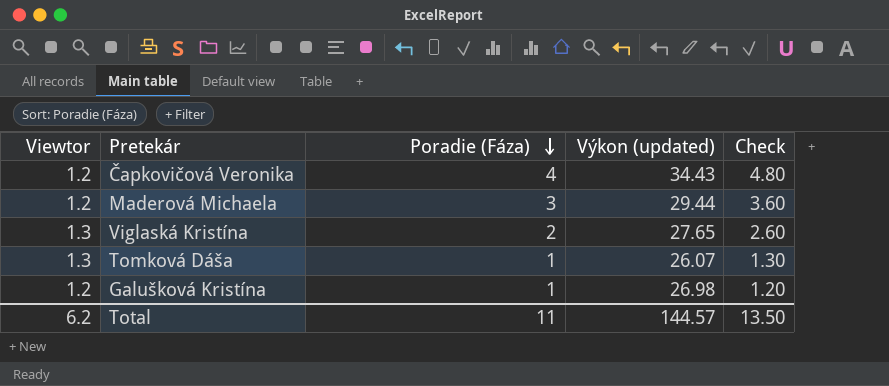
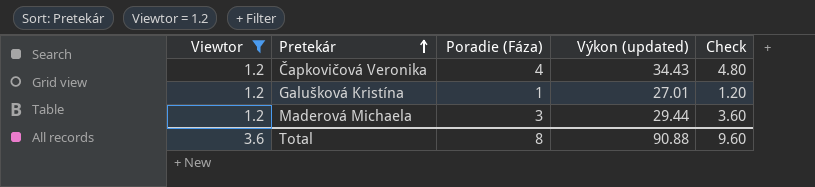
filter: none -> Viewtor = 1.2
row order: Poradie (Fáza) descending -> Pretekár ascending
Galušková Kristína | Výkon (updated): 26.98 -> 27.01
Total | Viewtor: 6.2 -> 3.6
Total | Poradie (Fáza): 11 -> 8
Total | Výkon (updated): 144.57 -> 90.88
Total | Check: 13.50 -> 9.60

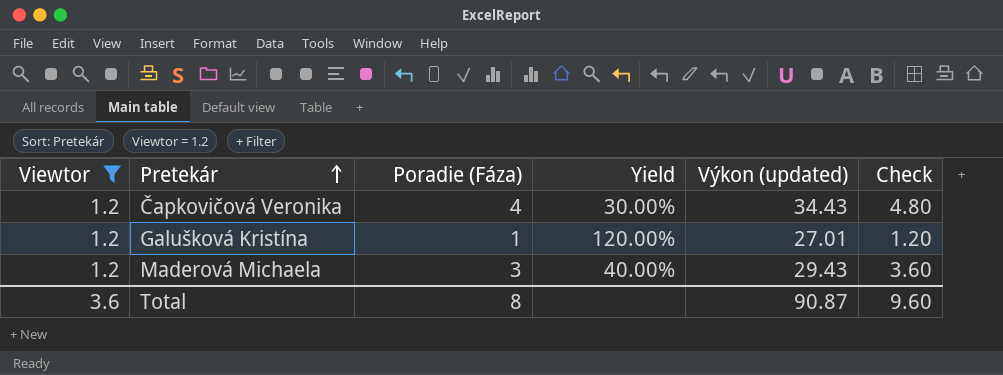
column Yield | formula: none -> [Viewtor] / [Poradie (Fáza)]
Maderová Michaela | Výkon (updated): 29.44 -> 29.43
Total | Výkon (updated): 90.88 -> 90.87

